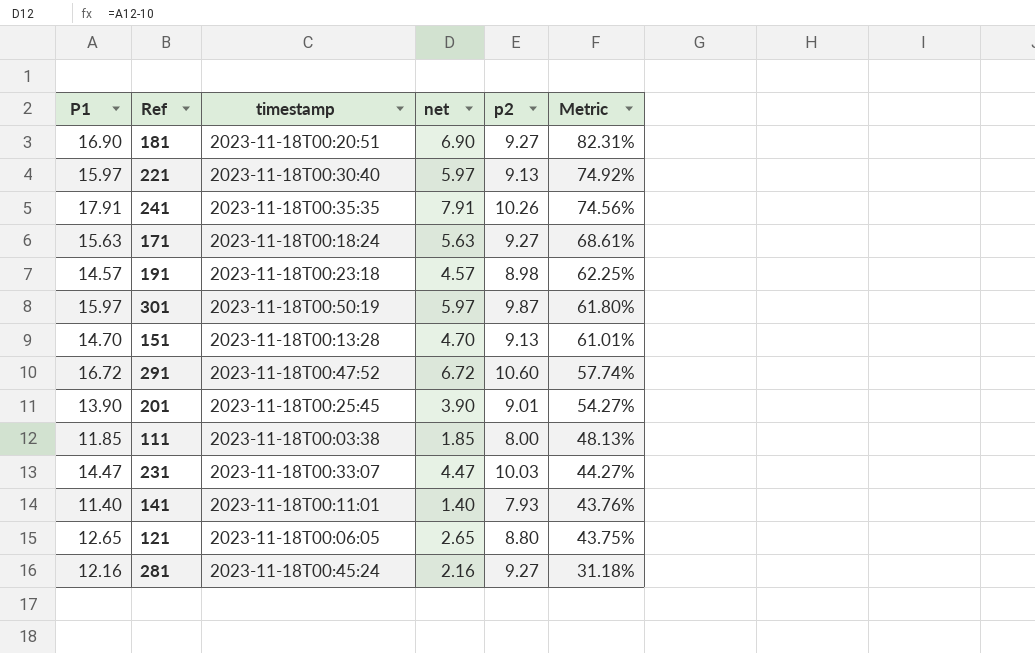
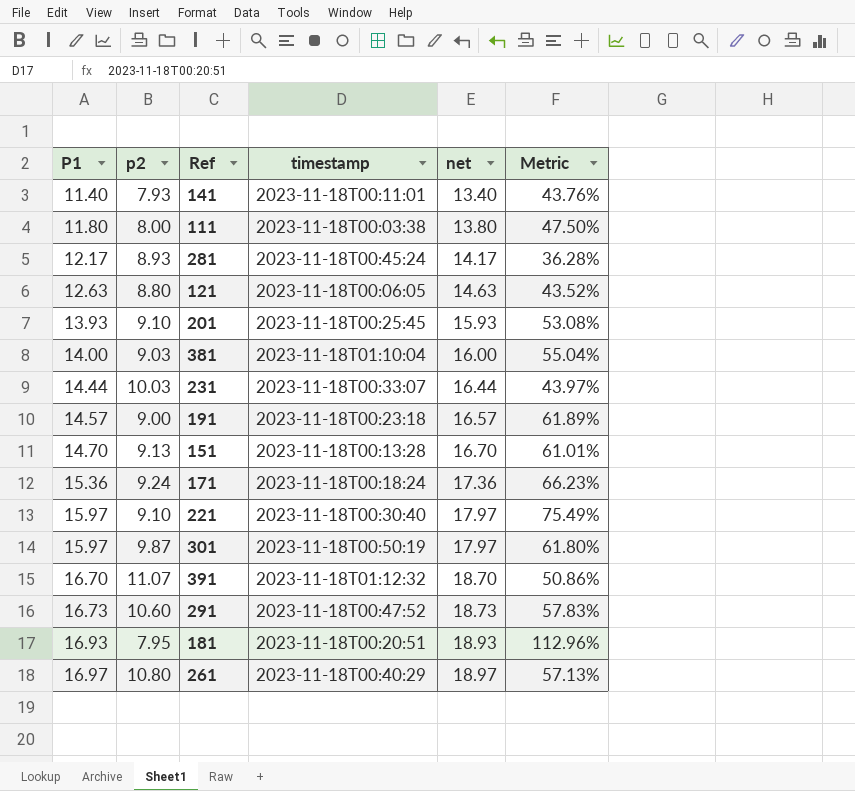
row order: Metric descending -> P1 ascending
column p2 | position: 5 -> 2
column net | formula: [P1] - 10 -> [P1] + 2
row 241: 17.91 | 2023-11-18T00:35:35 | 7.91 | 10.26 | 74.56% -> none
111 | P1: 11.85 -> 11.80
111 | Metric: 48.13% -> 47.50%
281 | P1: 12.16 -> 12.17
281 | p2: 9.27 -> 8.93
281 | Metric: 31.18% -> 36.28%
121 | P1: 12.65 -> 12.63
121 | Metric: 43.75% -> 43.52%
201 | P1: 13.90 -> 13.93
201 | p2: 9.01 -> 9.10
201 | Metric: 54.27% -> 53.08%
row 381: none -> 14.00 | 9.03 | 2023-11-18T01:10:04 | 16.00 | 55.04%
231 | P1: 14.47 -> 14.44
231 | Metric: 44.27% -> 43.97%
191 | p2: 8.98 -> 9.00
191 | Metric: 62.25% -> 61.89%
171 | P1: 15.63 -> 15.36
171 | p2: 9.27 -> 9.24
171 | Metric: 68.61% -> 66.23%
221 | p2: 9.13 -> 9.10
221 | Metric: 74.92% -> 75.49%
row 391: none -> 16.70 | 11.07 | 2023-11-18T01:12:32 | 18.70 | 50.86%
291 | P1: 16.72 -> 16.73
291 | Metric: 57.74% -> 57.83%
181 | P1: 16.90 -> 16.93
181 | p2: 9.27 -> 7.95
181 | Metric: 82.31% -> 112.96%
row 261: none -> 16.97 | 10.80 | 2023-11-18T00:40:29 | 18.97 | 57.13%

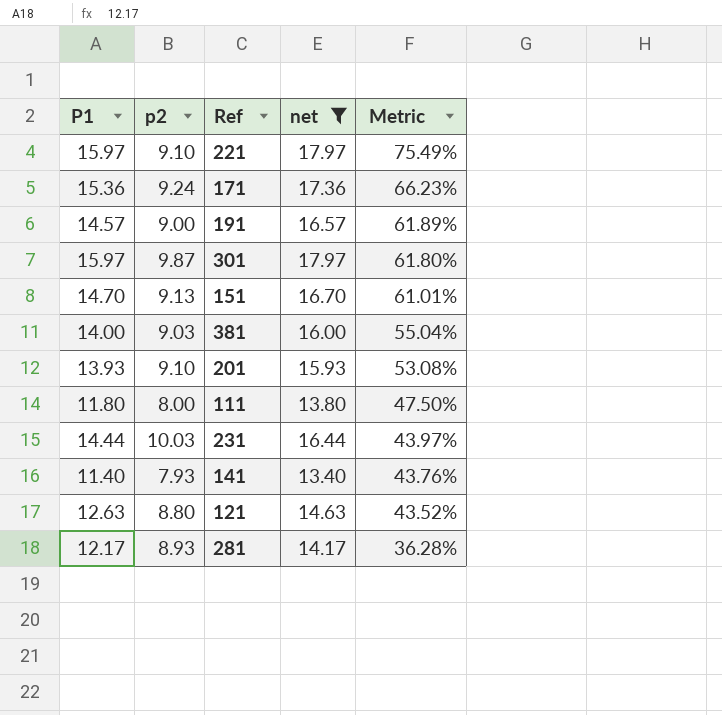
filter: none -> net <= 17.97
row order: P1 ascending -> Metric descending
column timestamp | position: 4 -> none

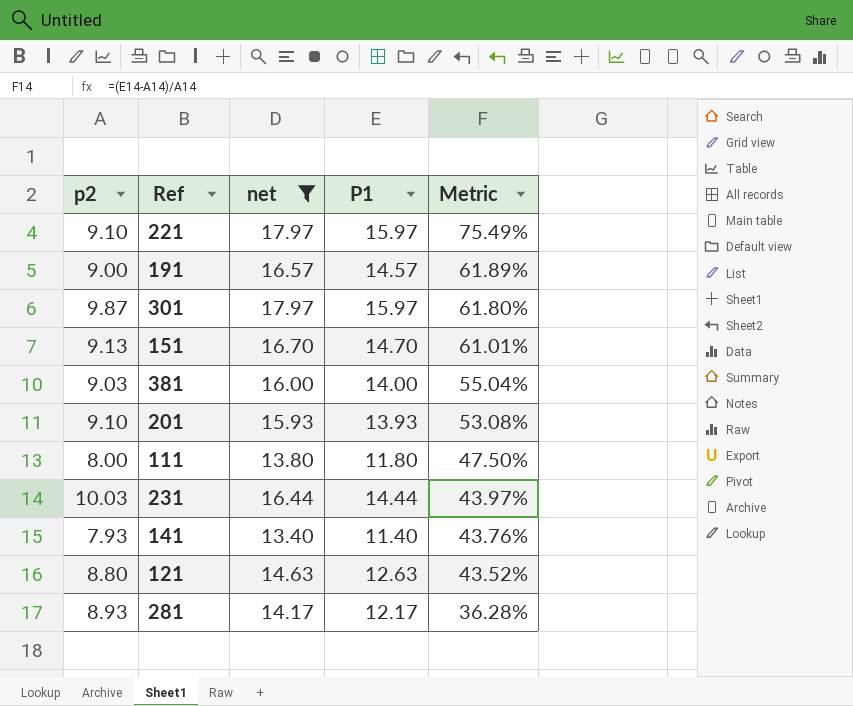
column P1 | position: 1 -> 4
row 171: 15.36 | 9.24 | 17.36 | 66.23% -> none

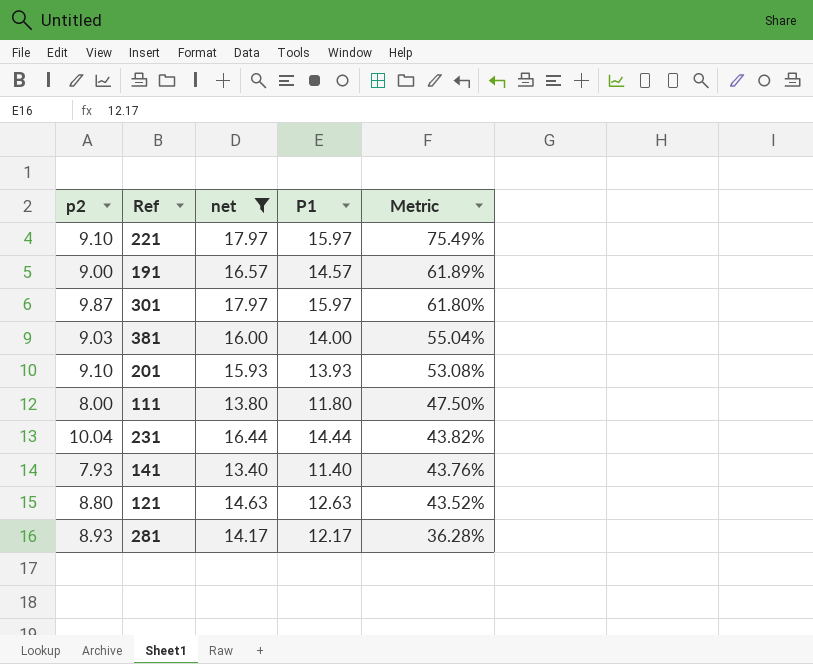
row 151: 9.13 | 16.70 | 14.70 | 61.01% -> none
231 | p2: 10.03 -> 10.04
231 | Metric: 43.97% -> 43.82%

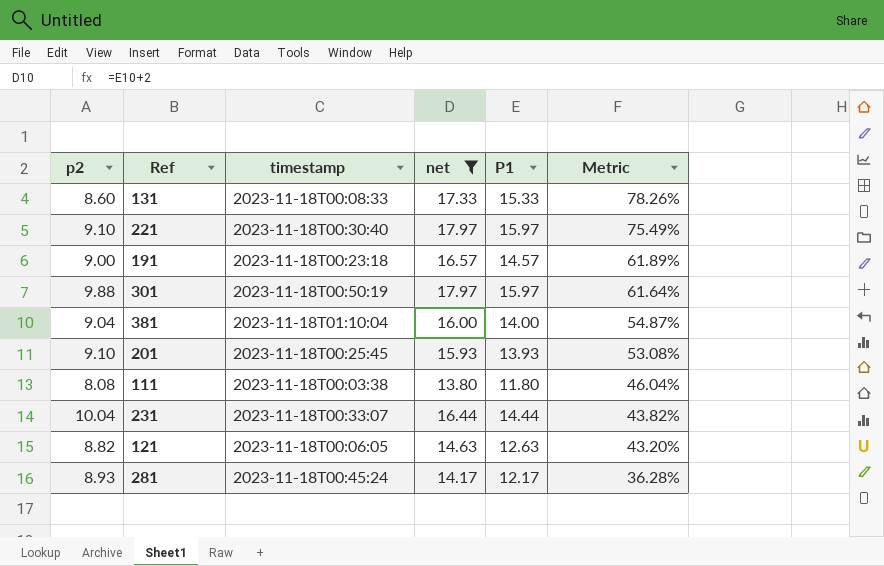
column timestamp | position: none -> 3
row 141: 7.93 | 13.40 | 11.40 | 43.76% -> none
row 131: none -> 8.60 | 2023-11-18T00:08:33 | 17.33 | 15.33 | 78.26%
301 | p2: 9.87 -> 9.88
301 | Metric: 61.80% -> 61.64%
381 | p2: 9.03 -> 9.04
381 | Metric: 55.04% -> 54.87%
111 | p2: 8.00 -> 8.08
111 | Metric: 47.50% -> 46.04%
121 | p2: 8.80 -> 8.82
121 | Metric: 43.52% -> 43.20%

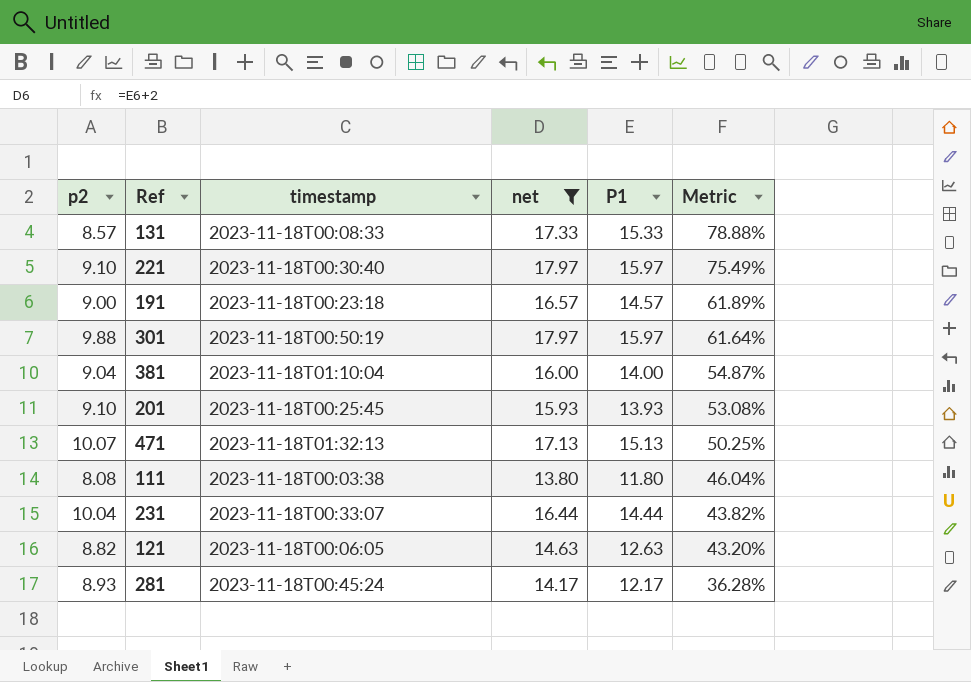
131 | p2: 8.60 -> 8.57
131 | Metric: 78.26% -> 78.88%
row 471: none -> 10.07 | 2023-11-18T01:32:13 | 17.13 | 15.13 | 50.25%

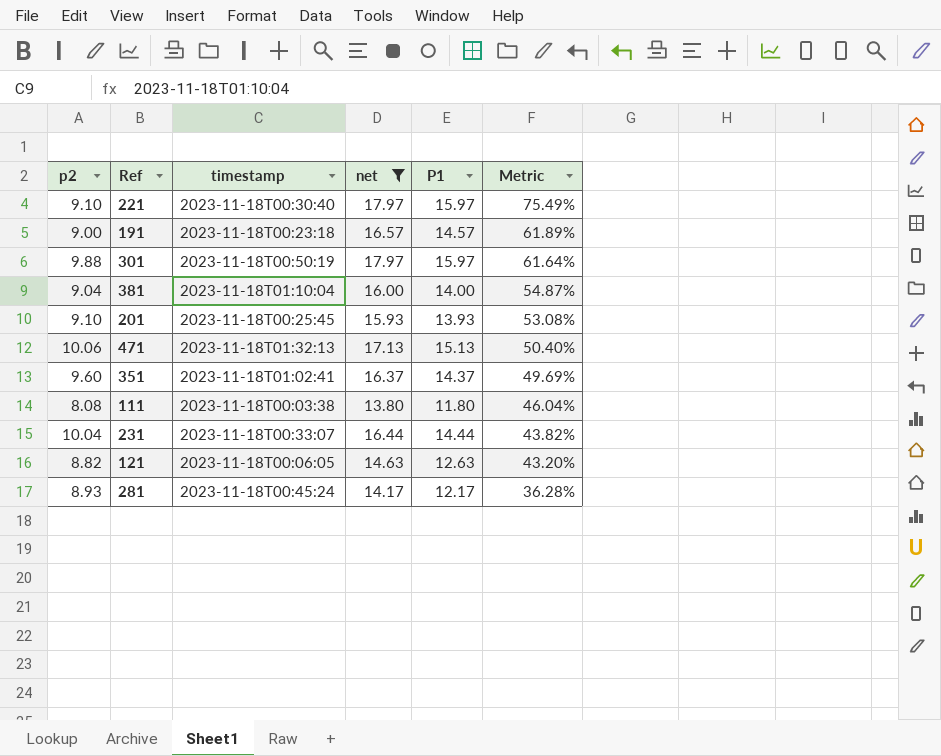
row 131: 8.57 | 2023-11-18T00:08:33 | 17.33 | 15.33 | 78.88% -> none
471 | p2: 10.07 -> 10.06
471 | Metric: 50.25% -> 50.40%
row 351: none -> 9.60 | 2023-11-18T01:02:41 | 16.37 | 14.37 | 49.69%

